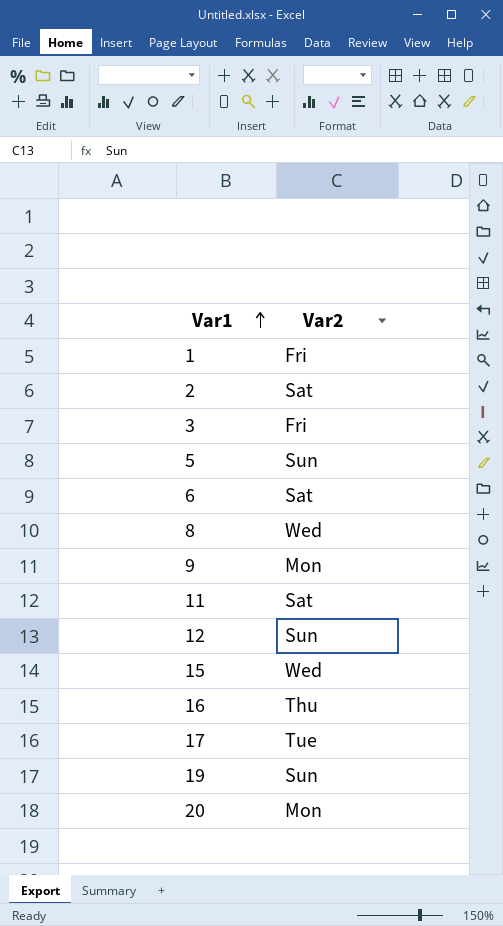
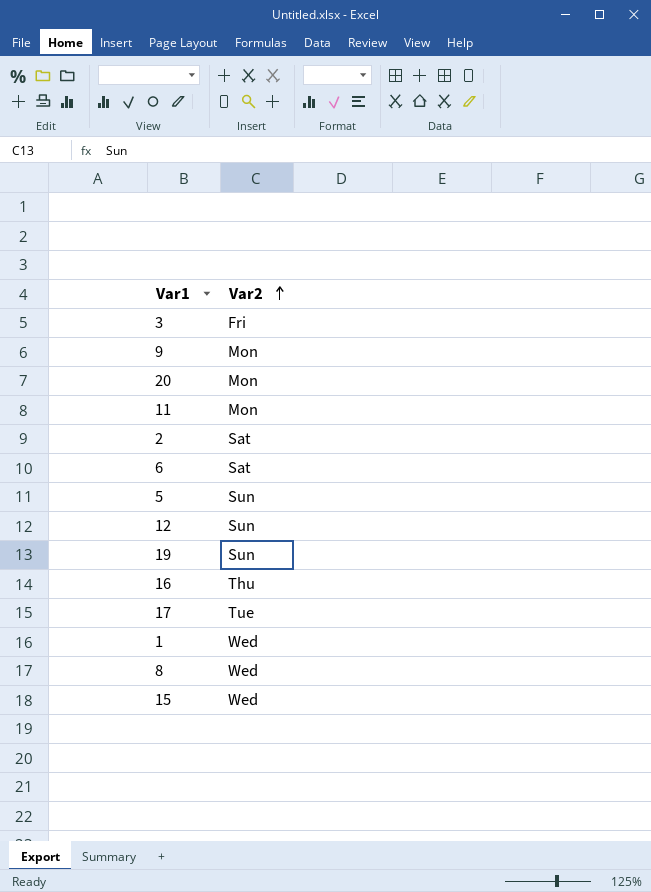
row order: Var1 ascending -> Var2 ascending
11 | Var2: Sat -> Mon
1 | Var2: Fri -> Wed

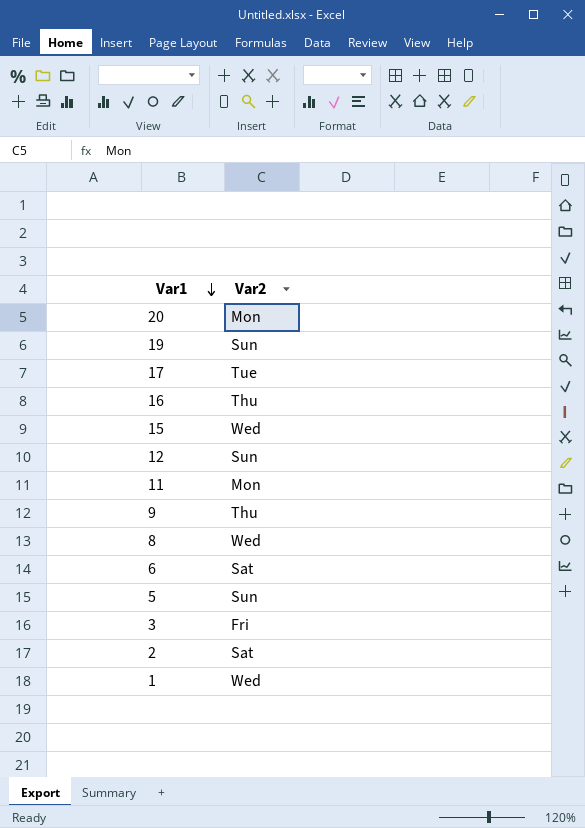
row order: Var2 ascending -> Var1 descending
9 | Var2: Mon -> Thu

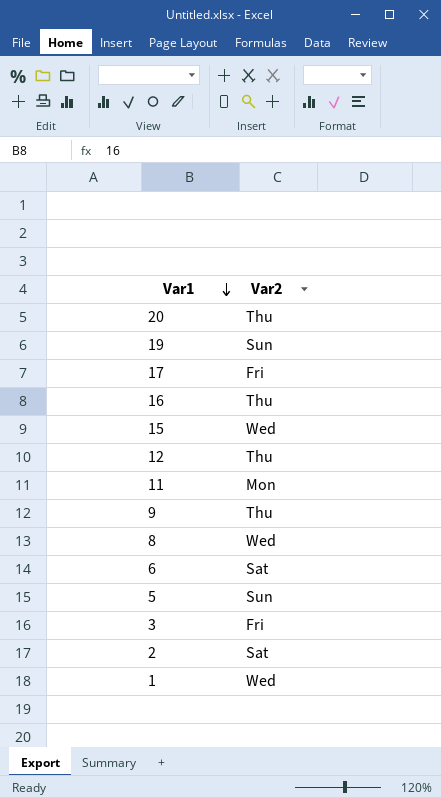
20 | Var2: Mon -> Thu
17 | Var2: Tue -> Fri
12 | Var2: Sun -> Thu

